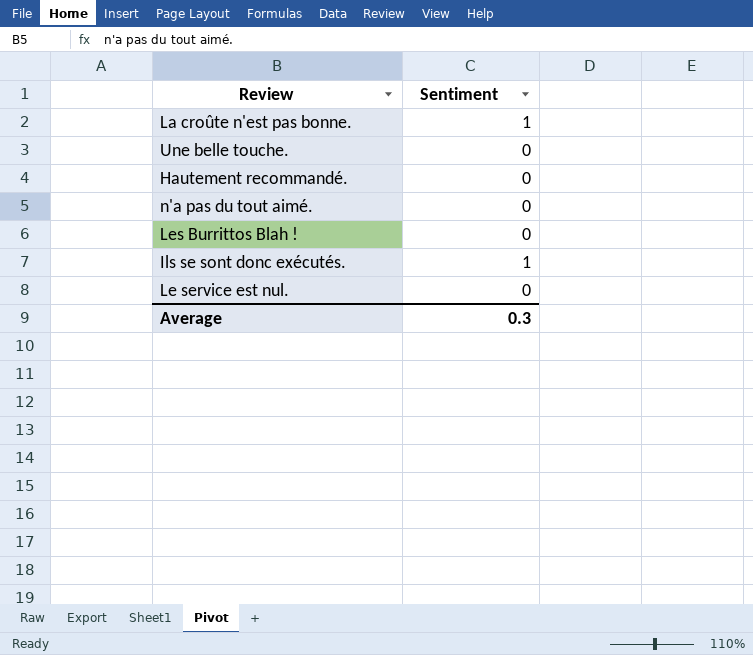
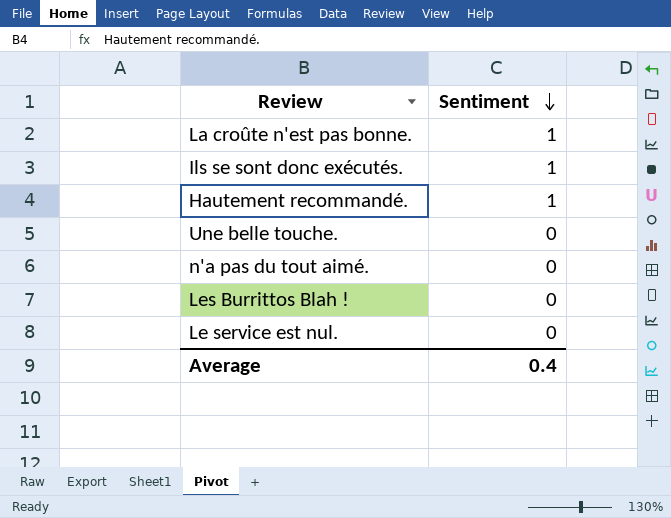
row order: none -> Sentiment descending
Hautement recommandé. | Sentiment: 0 -> 1
Average | Sentiment: 0.3 -> 0.4

